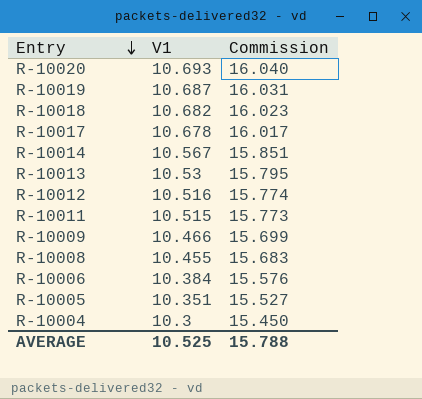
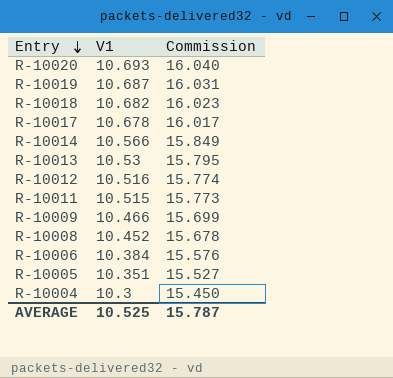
R-10014 | V1: 10.567 -> 10.566
R-10014 | Commission: 15.851 -> 15.849
R-10008 | V1: 10.455 -> 10.452
R-10008 | Commission: 15.683 -> 15.678
AVERAGE | Commission: 15.788 -> 15.787

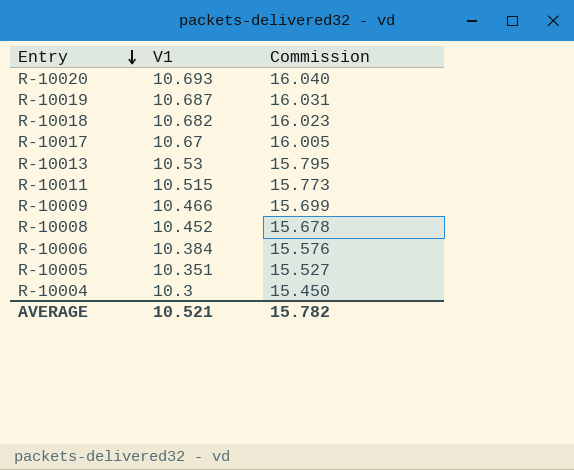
row R-10014: 10.566 | 15.849 -> none
row R-10012: 10.516 | 15.774 -> none
R-10017 | V1: 10.678 -> 10.67
R-10017 | Commission: 16.017 -> 16.005
AVERAGE | V1: 10.525 -> 10.521
AVERAGE | Commission: 15.787 -> 15.782

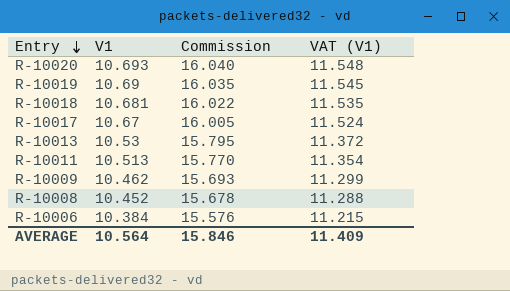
column VAT (V1) | formula: none -> [V1] * 1.08
row R-10005: 10.351 | 15.527 -> none
row R-10004: 10.3 | 15.450 -> none
R-10019 | V1: 10.687 -> 10.69
R-10019 | Commission: 16.031 -> 16.035
R-10018 | V1: 10.682 -> 10.681
R-10018 | Commission: 16.023 -> 16.022
R-10011 | V1: 10.515 -> 10.513
R-10011 | Commission: 15.773 -> 15.770
R-10009 | V1: 10.466 -> 10.462
R-10009 | Commission: 15.699 -> 15.693
AVERAGE | V1: 10.521 -> 10.564
AVERAGE | Commission: 15.782 -> 15.846

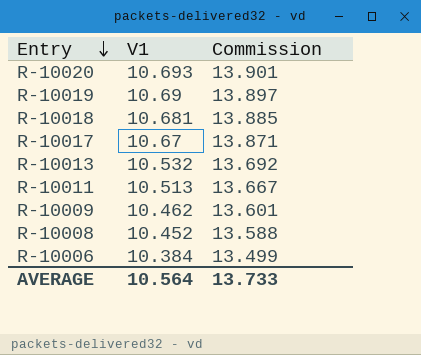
column VAT (V1) | formula: [V1] * 1.08 -> none
column Commission | formula: [V1] * 1.5 -> [V1] * 1.3
R-10013 | V1: 10.53 -> 10.532
AVERAGE | Commission: 15.846 -> 13.733

